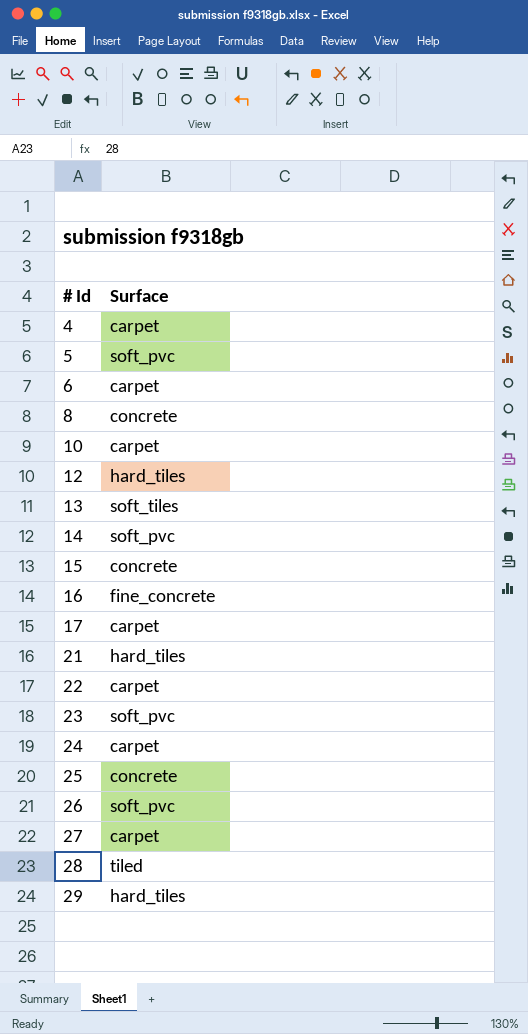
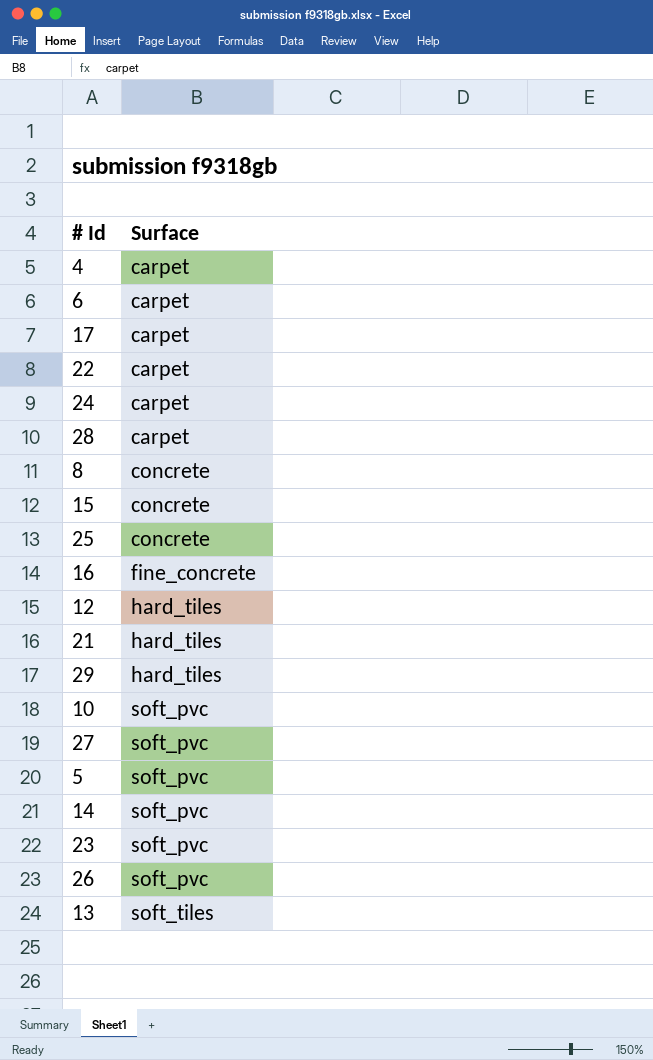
row order: # Id ascending -> Surface ascending
28 | Surface: tiled -> carpet
10 | Surface: carpet -> soft_pvc
27 | Surface: carpet -> soft_pvc

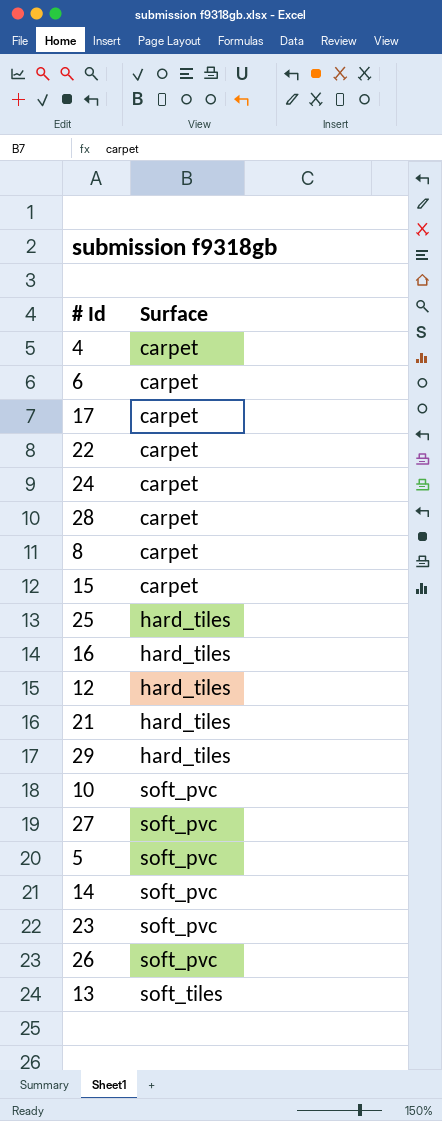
8 | Surface: concrete -> carpet
15 | Surface: concrete -> carpet
25 | Surface: concrete -> hard_tiles
16 | Surface: fine_concrete -> hard_tiles

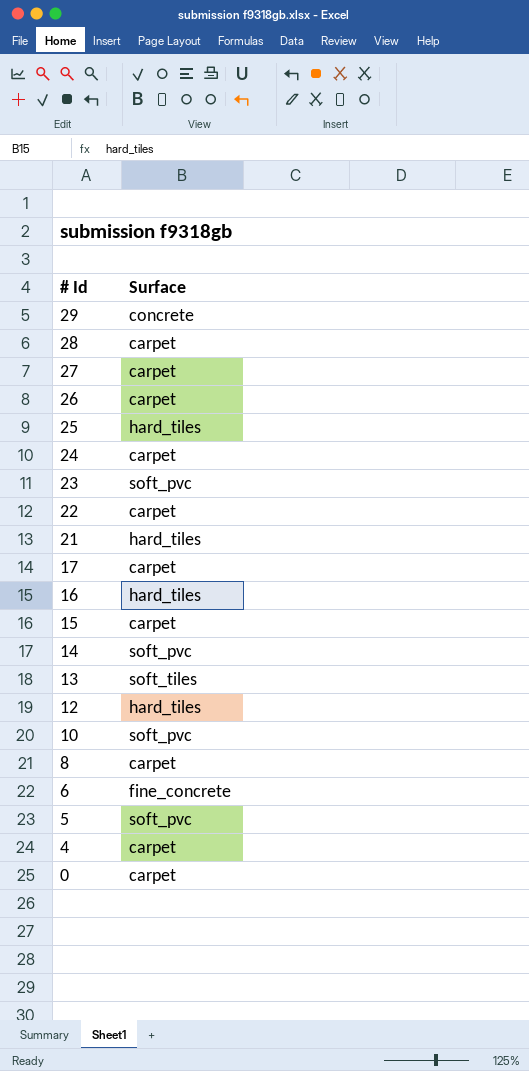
row order: Surface ascending -> # Id descending
29 | Surface: hard_tiles -> concrete
27 | Surface: soft_pvc -> carpet
26 | Surface: soft_pvc -> carpet
6 | Surface: carpet -> fine_concrete
row 0: none -> carpet

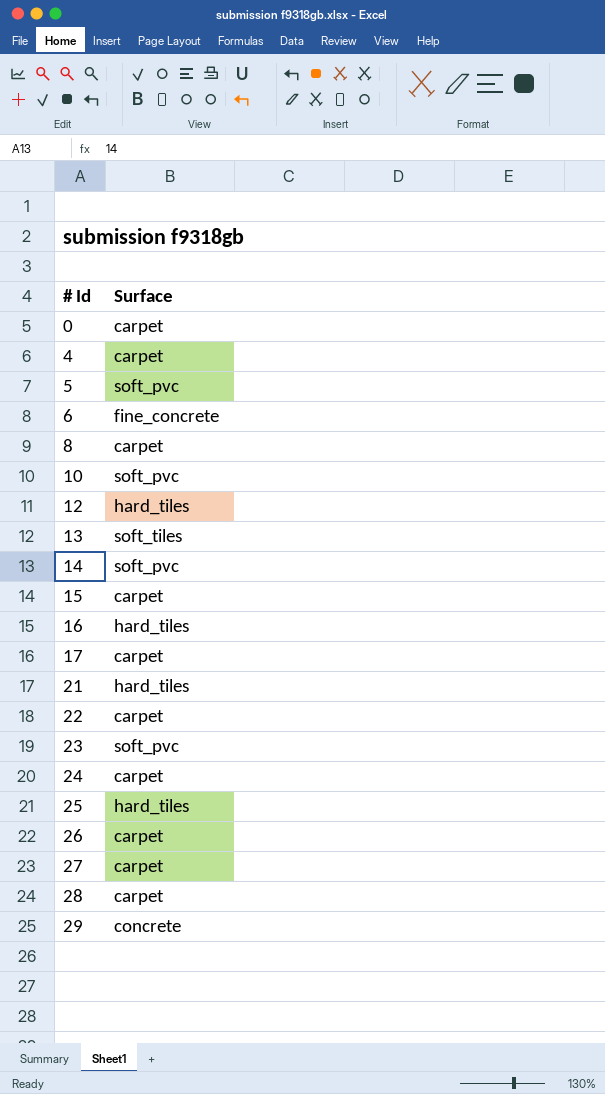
row order: # Id descending -> # Id ascending

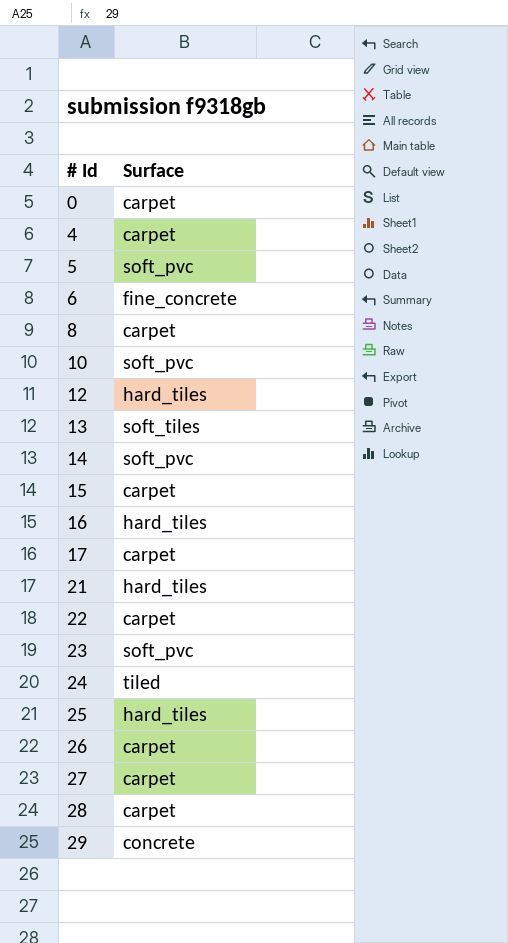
24 | Surface: carpet -> tiled

